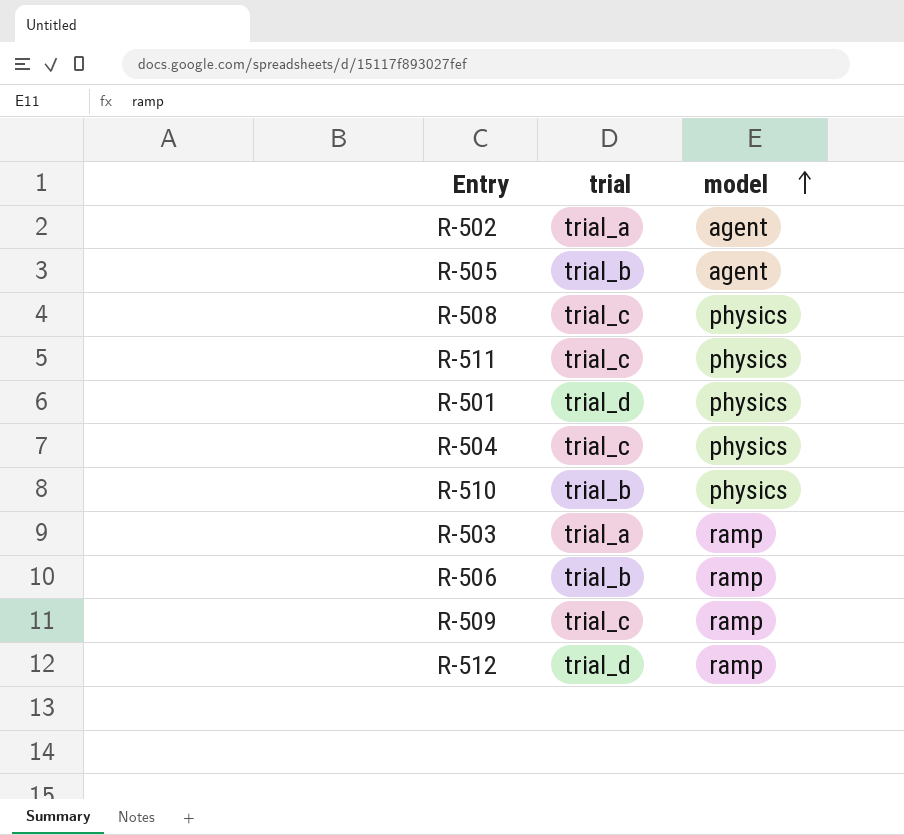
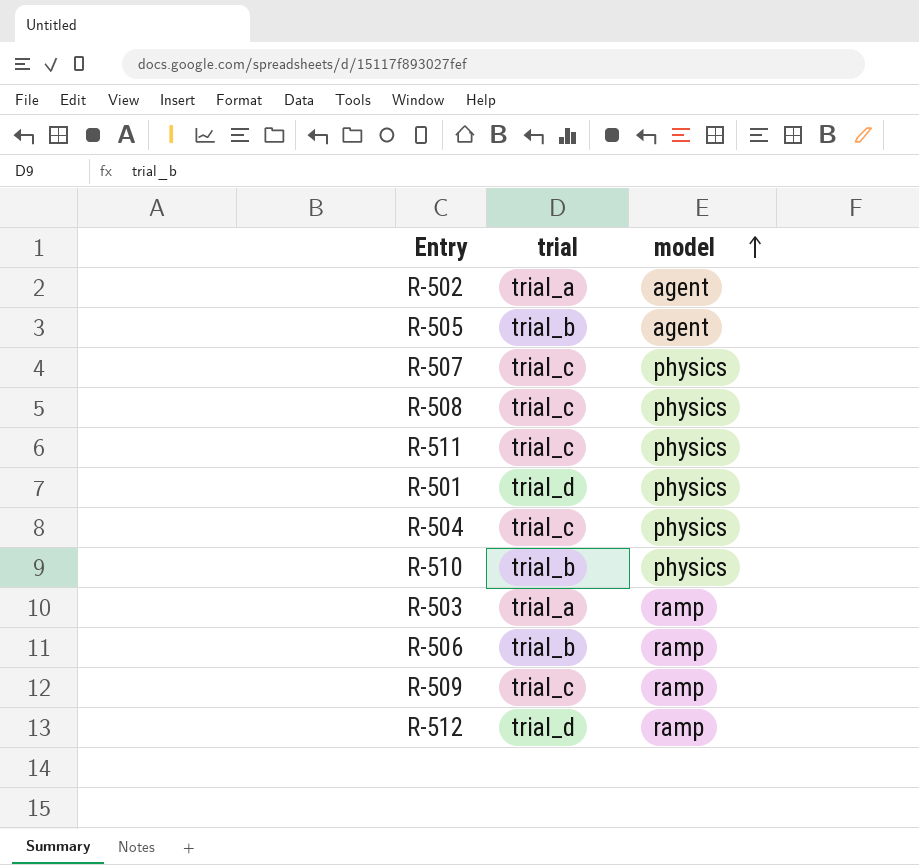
row R-507: none -> trial_c | physics

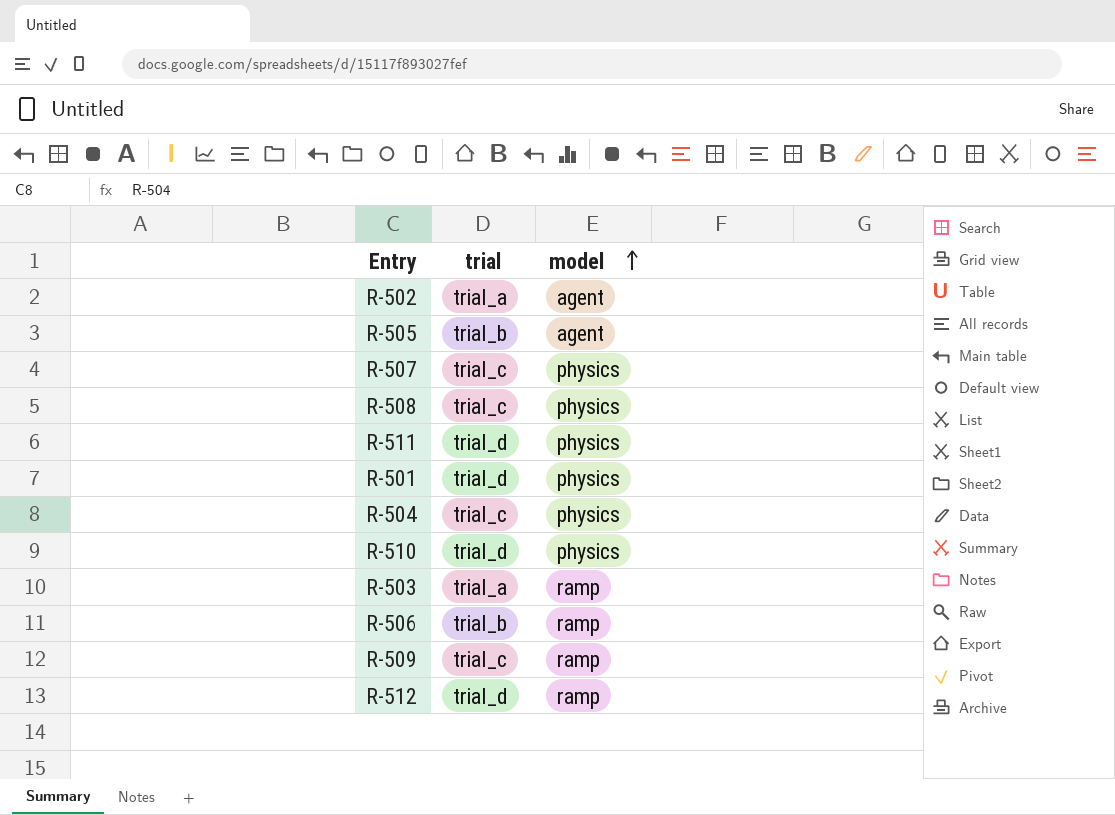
R-511 | trial: trial_c -> trial_d
R-510 | trial: trial_b -> trial_d

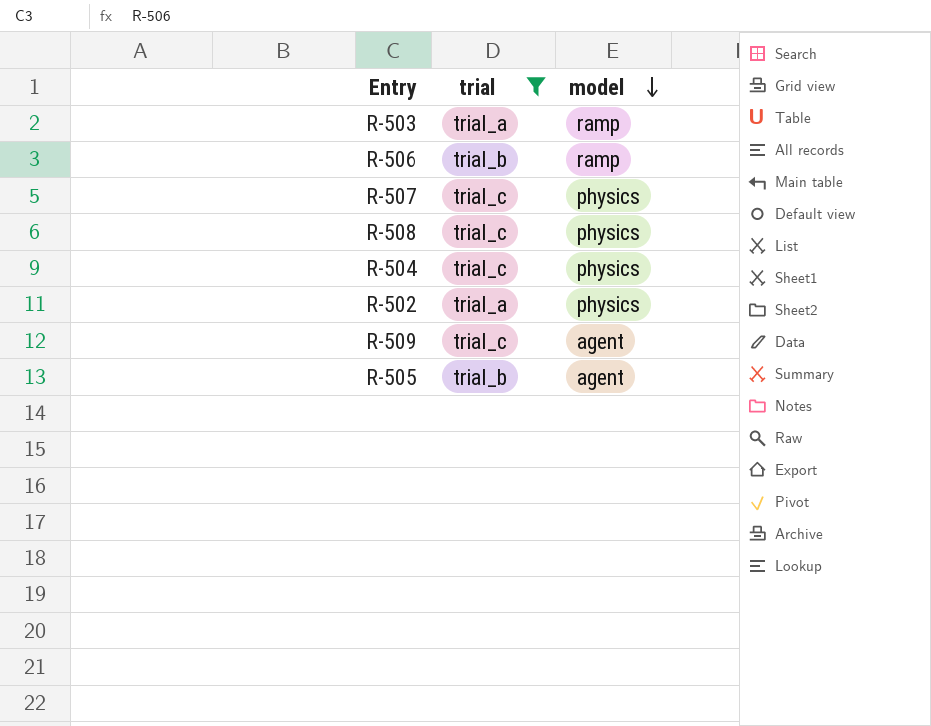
filter: none -> trial != trial_d
row order: model ascending -> model descending
R-502 | model: agent -> physics
R-509 | model: ramp -> agent

